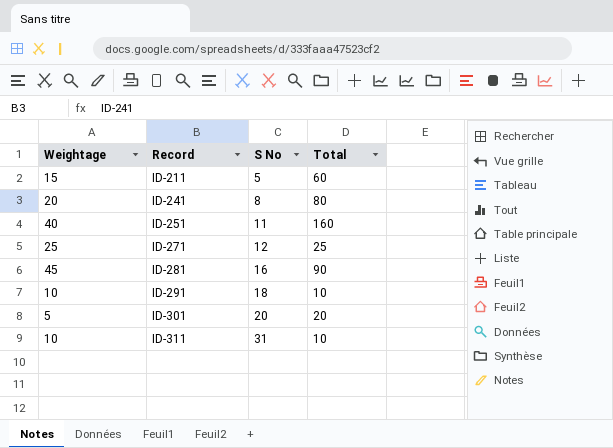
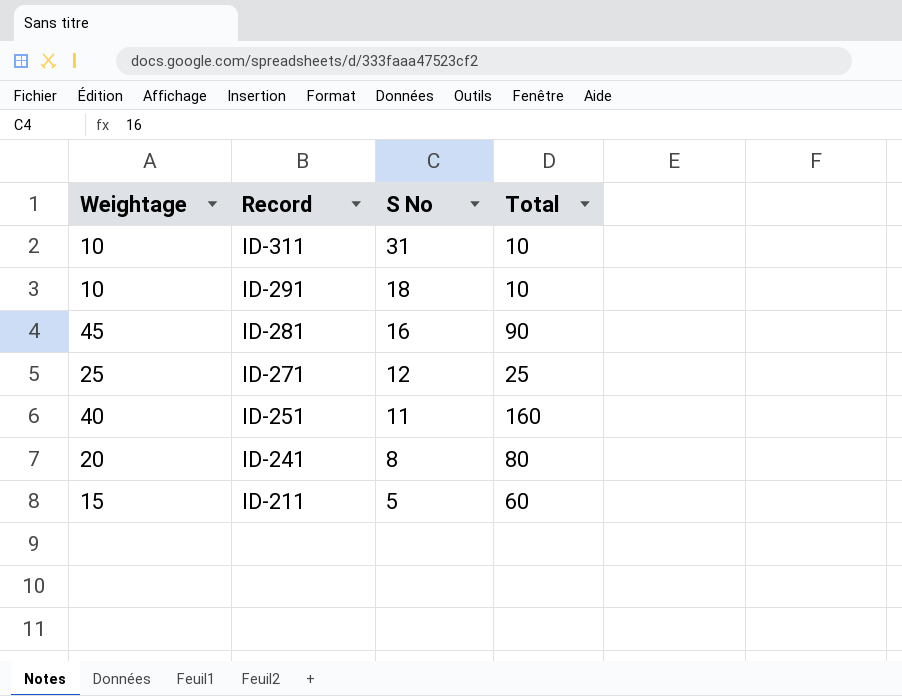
row order: Record ascending -> Record descending
row ID-301: 5 | 20 | 20 -> none

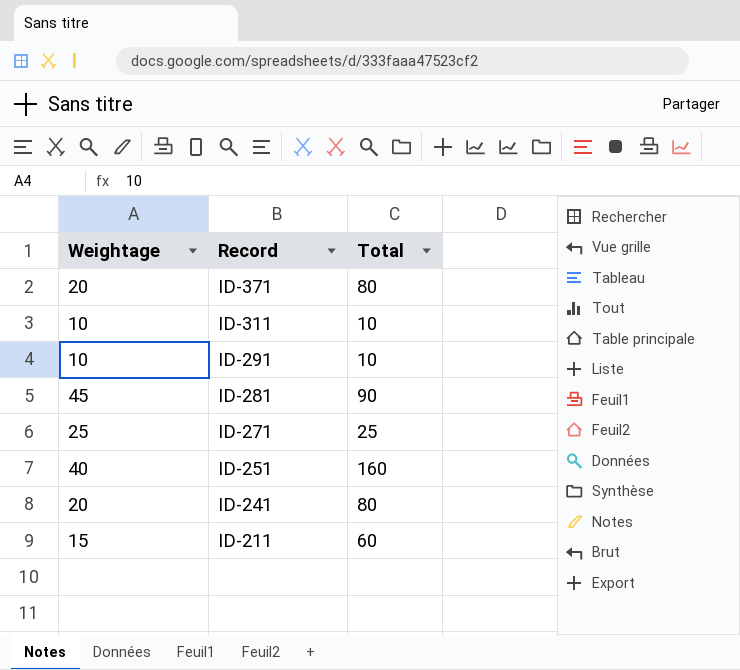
column S No | position: 3 -> none
row ID-371: none -> 20 | 80

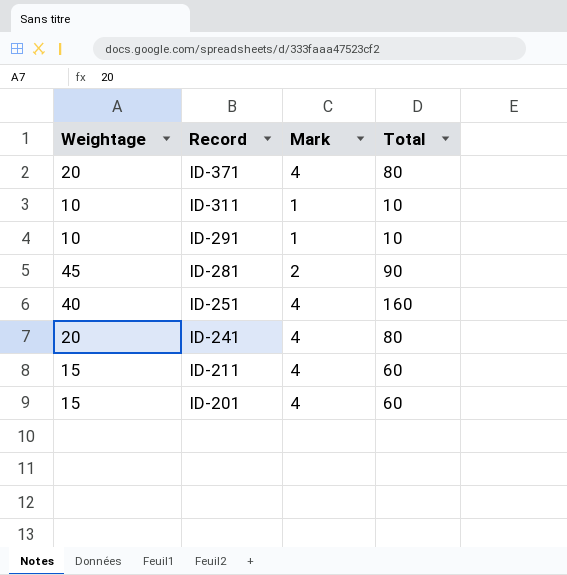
column Mark | position: none -> 3
row ID-271: 25 | 25 -> none
row ID-201: none -> 15 | 4 | 60

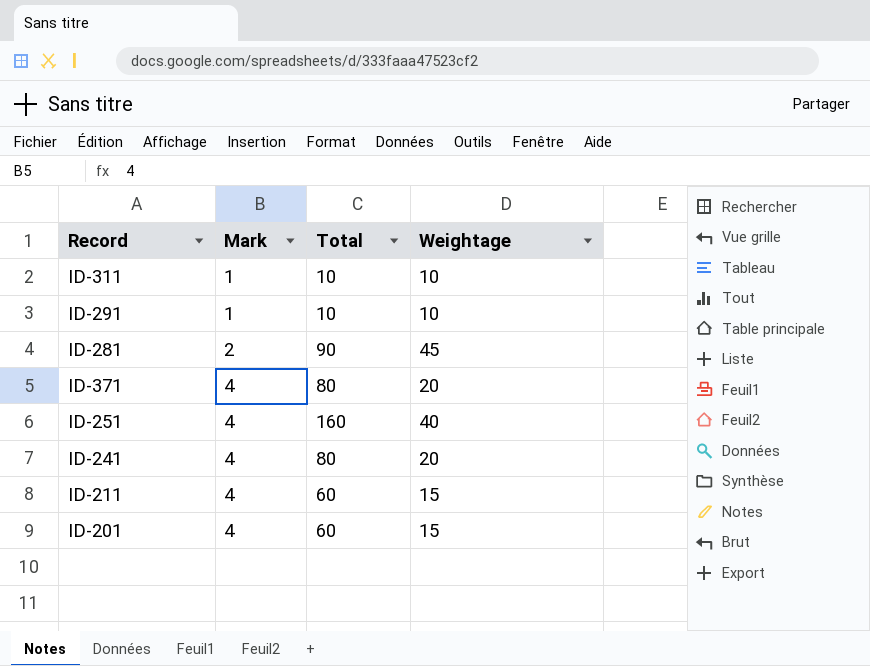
row order: Record descending -> Mark ascending
column Weightage | position: 1 -> 4

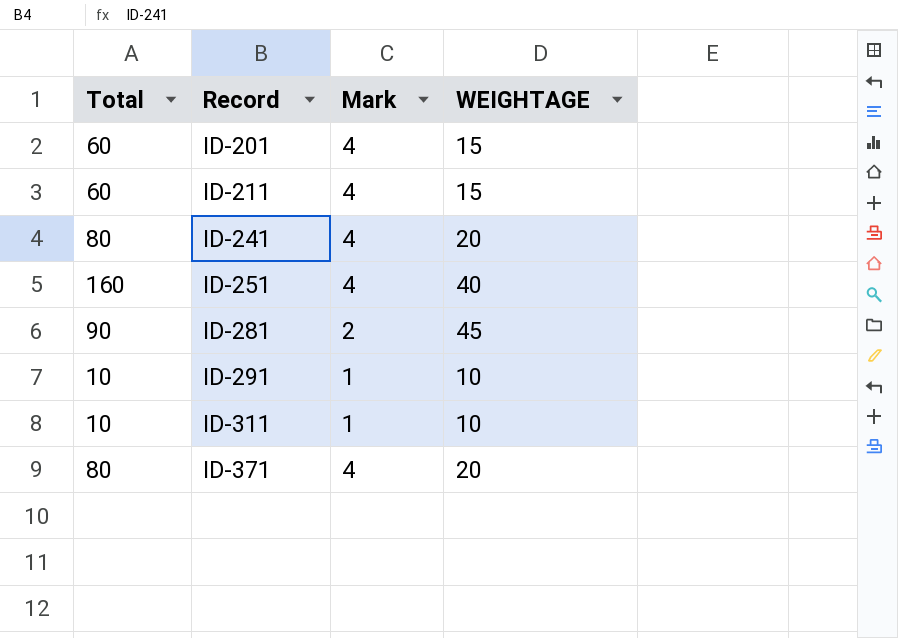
row order: Mark ascending -> Record ascending
column Total | position: 3 -> 1
column name: Weightage -> WEIGHTAGE

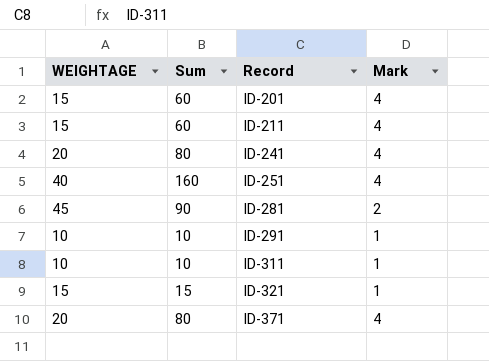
column WEIGHTAGE | position: 4 -> 1
column name: Total -> Sum
row ID-321: none -> 15 | 15 | 1

